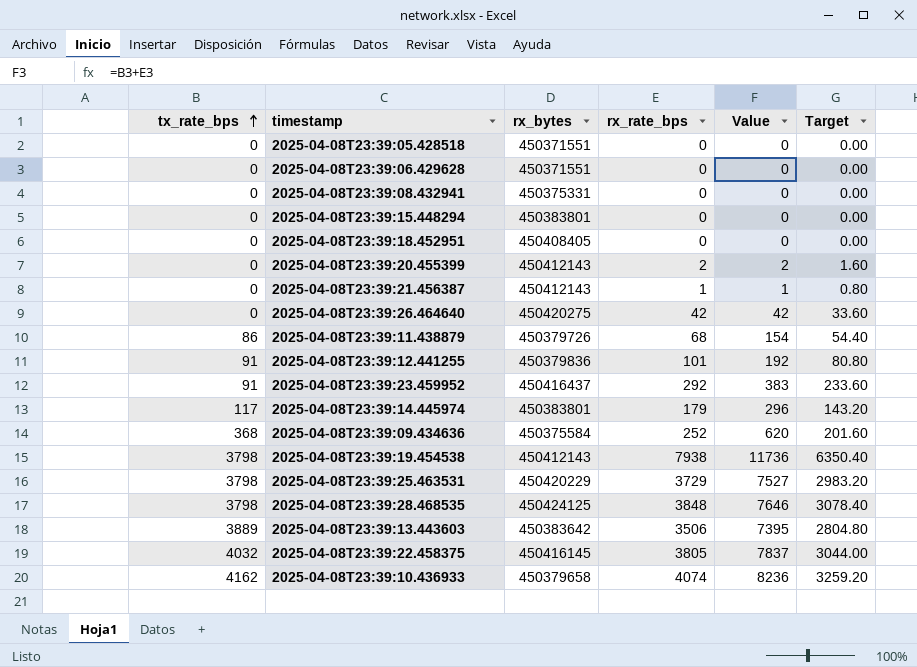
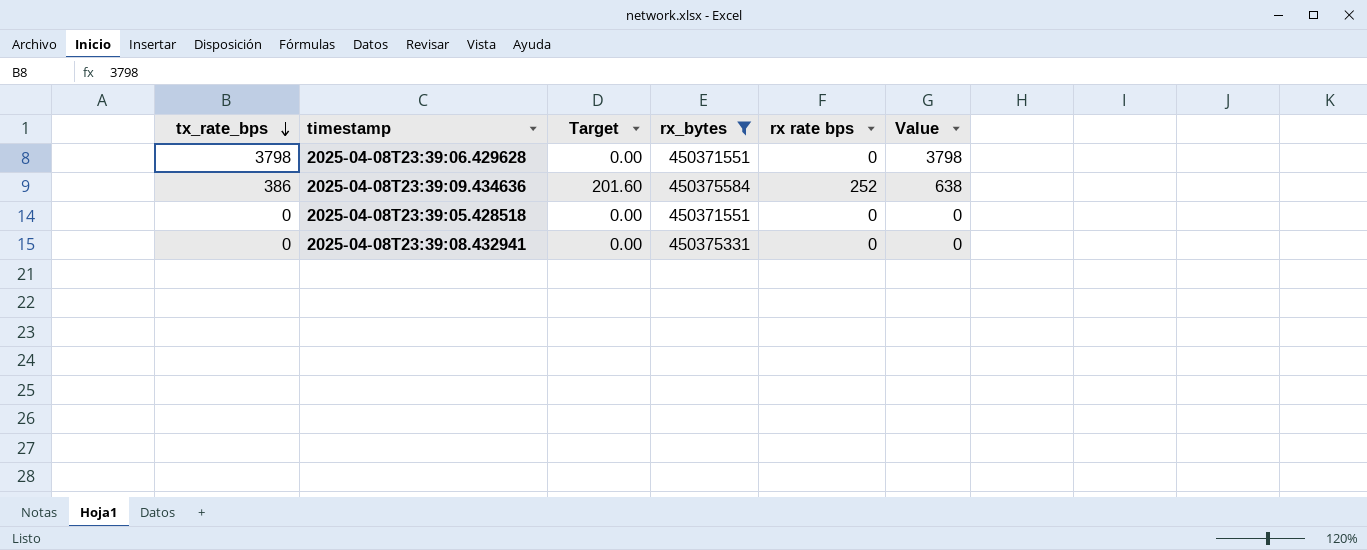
filter: none -> rx_bytes <= 450375584
row order: tx_rate_bps ascending -> tx_rate_bps descending
column Target | position: 6 -> 3
column name: rx_rate_bps -> rx rate bps
2025-04-08T23:39:06.429628 | tx_rate_bps: 0 -> 3798
2025-04-08T23:39:06.429628 | Value: 0 -> 3798
2025-04-08T23:39:09.434636 | tx_rate_bps: 368 -> 386
2025-04-08T23:39:09.434636 | Value: 620 -> 638

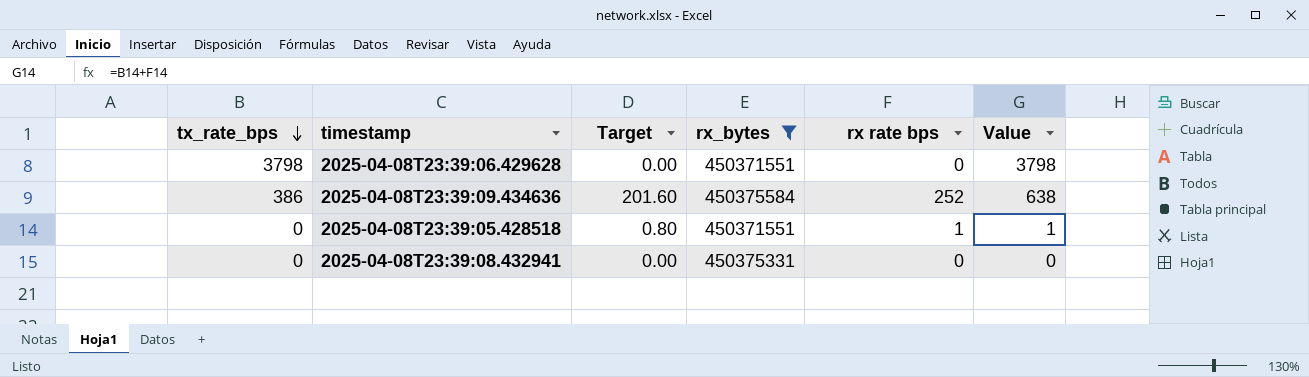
2025-04-08T23:39:05.428518 | Target: 0.00 -> 0.80
2025-04-08T23:39:05.428518 | rx rate bps: 0 -> 1
2025-04-08T23:39:05.428518 | Value: 0 -> 1

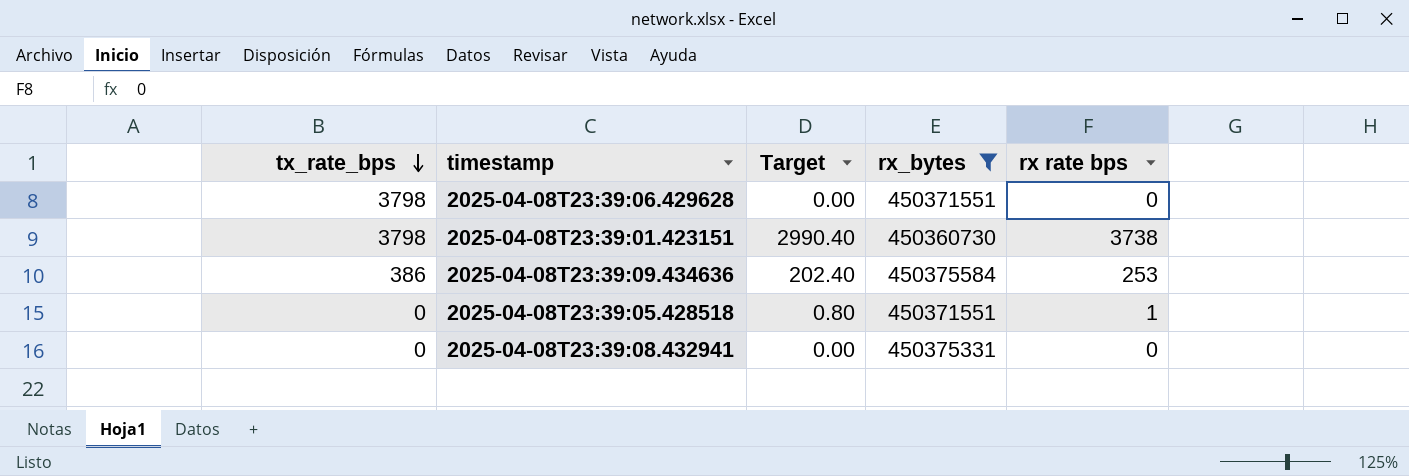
column Value | formula: [tx_rate_bps] + [rx rate bps] -> none
row 2025-04-08T23:39:01.423151: none -> 3798 | 2990.40 | 450360730 | 3738
2025-04-08T23:39:09.434636 | Target: 201.60 -> 202.40
2025-04-08T23:39:09.434636 | rx rate bps: 252 -> 253

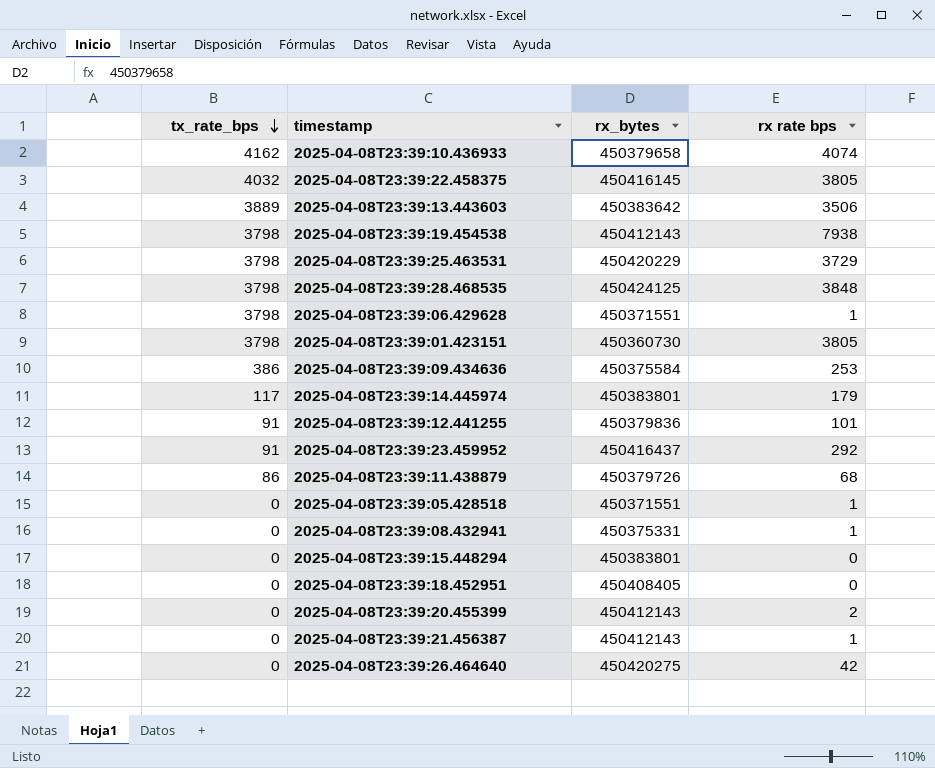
filter: rx_bytes <= 450375584 -> none
column Target | formula: [rx rate bps] * 0.8 -> none
2025-04-08T23:39:06.429628 | rx rate bps: 0 -> 1
2025-04-08T23:39:01.423151 | rx rate bps: 3738 -> 3805
2025-04-08T23:39:08.432941 | rx rate bps: 0 -> 1

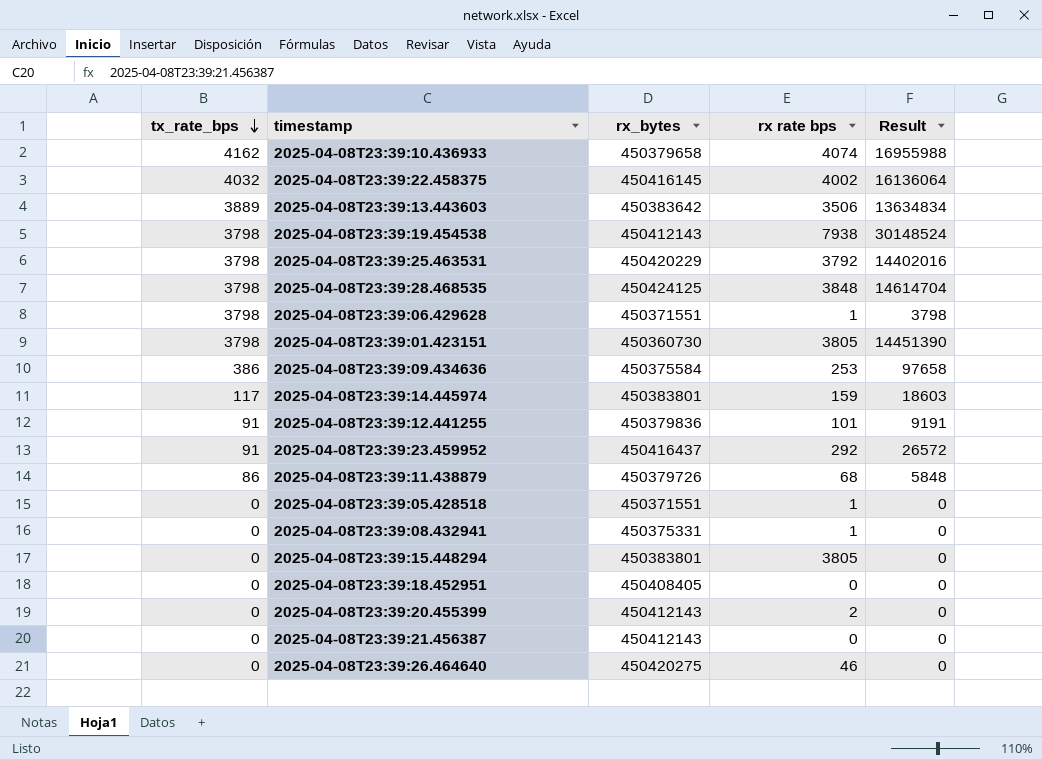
column Result | formula: none -> [tx_rate_bps] * [rx rate bps]
2025-04-08T23:39:22.458375 | rx rate bps: 3805 -> 4002
2025-04-08T23:39:25.463531 | rx rate bps: 3729 -> 3792
2025-04-08T23:39:14.445974 | rx rate bps: 179 -> 159
2025-04-08T23:39:15.448294 | rx rate bps: 0 -> 3805
2025-04-08T23:39:21.456387 | rx rate bps: 1 -> 0
2025-04-08T23:39:26.464640 | rx rate bps: 42 -> 46

